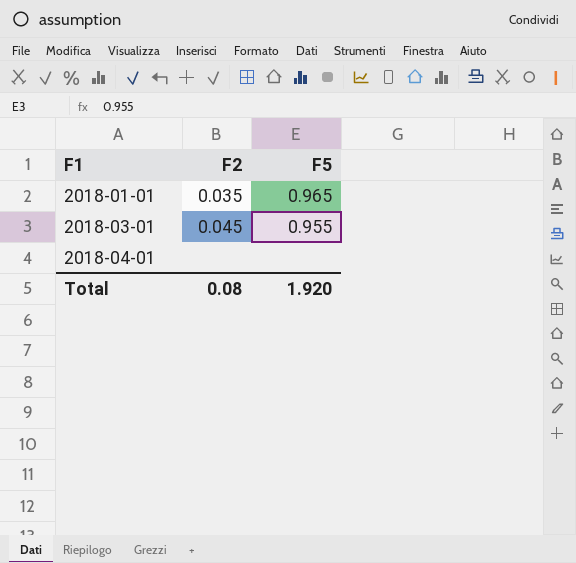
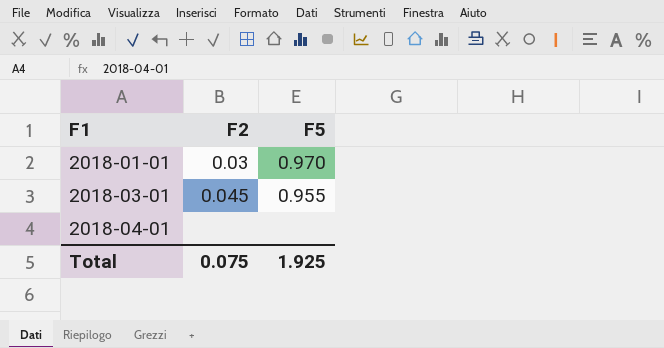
2018-01-01 | F2: 0.035 -> 0.03
2018-01-01 | F5: 0.965 -> 0.970
Total | F2: 0.08 -> 0.075
Total | F5: 1.920 -> 1.925

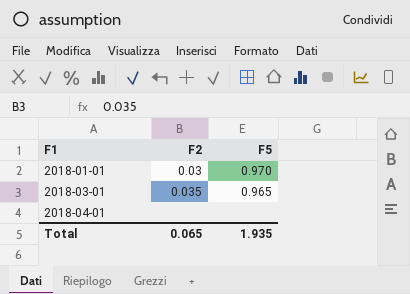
2018-03-01 | F2: 0.045 -> 0.035
2018-03-01 | F5: 0.955 -> 0.965
Total | F2: 0.075 -> 0.065
Total | F5: 1.925 -> 1.935

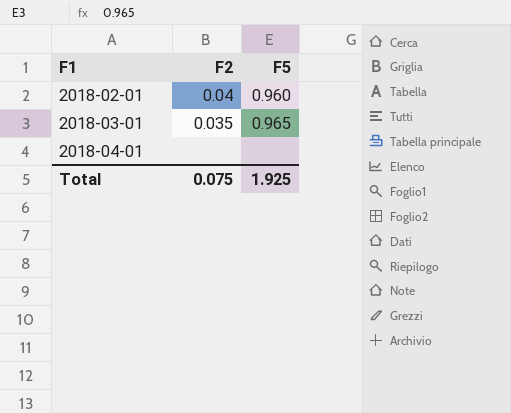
row 2018-01-01: 0.03 | 0.970 -> none
row 2018-02-01: none -> 0.04 | 0.960
Total | F2: 0.065 -> 0.075
Total | F5: 1.935 -> 1.925

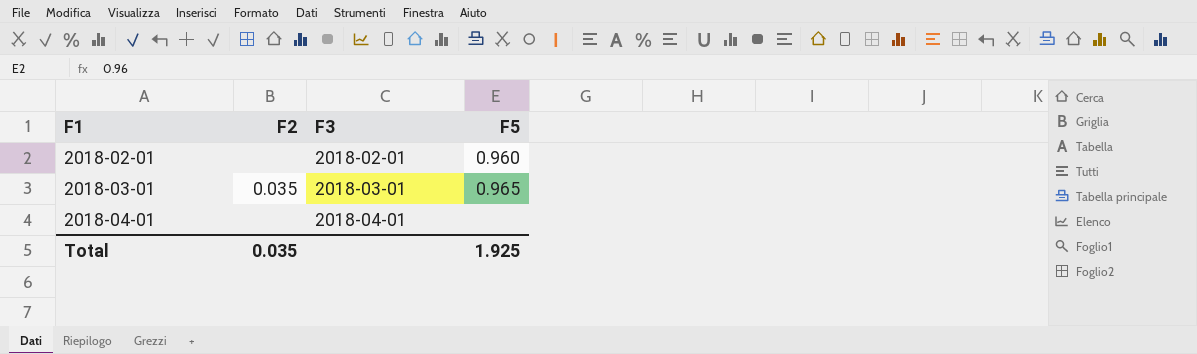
column F3 | position: none -> 3
2018-02-01 | F2: 0.04 -> none
Total | F2: 0.075 -> 0.035

